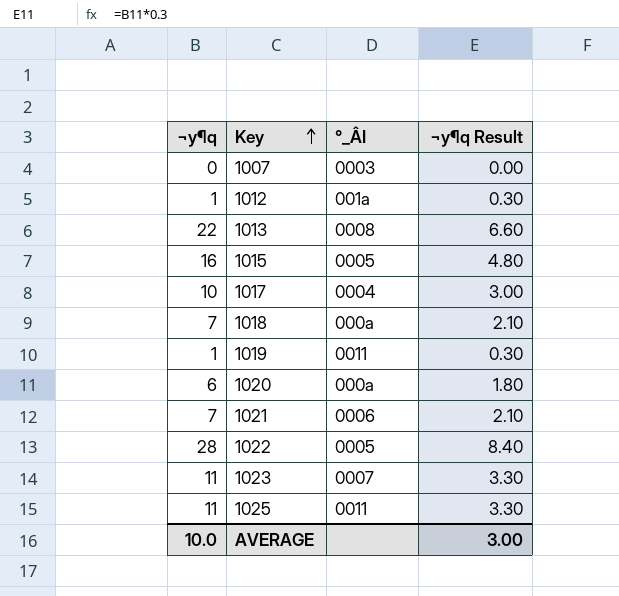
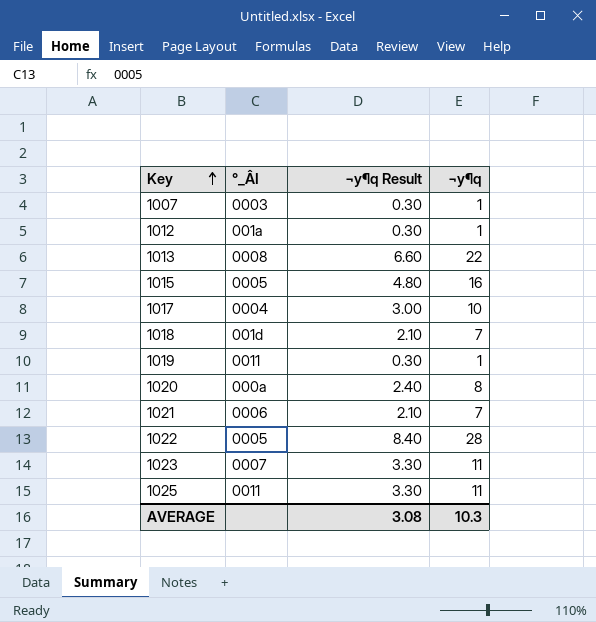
column ¬y¶q | position: 1 -> 4
1007 | ¬y¶q Result: 0.00 -> 0.30
1007 | ¬y¶q: 0 -> 1
1018 | °_ÂI: 000a -> 001d
1020 | ¬y¶q Result: 1.80 -> 2.40
1020 | ¬y¶q: 6 -> 8
AVERAGE | ¬y¶q Result: 3.00 -> 3.08
AVERAGE | ¬y¶q: 10.0 -> 10.3

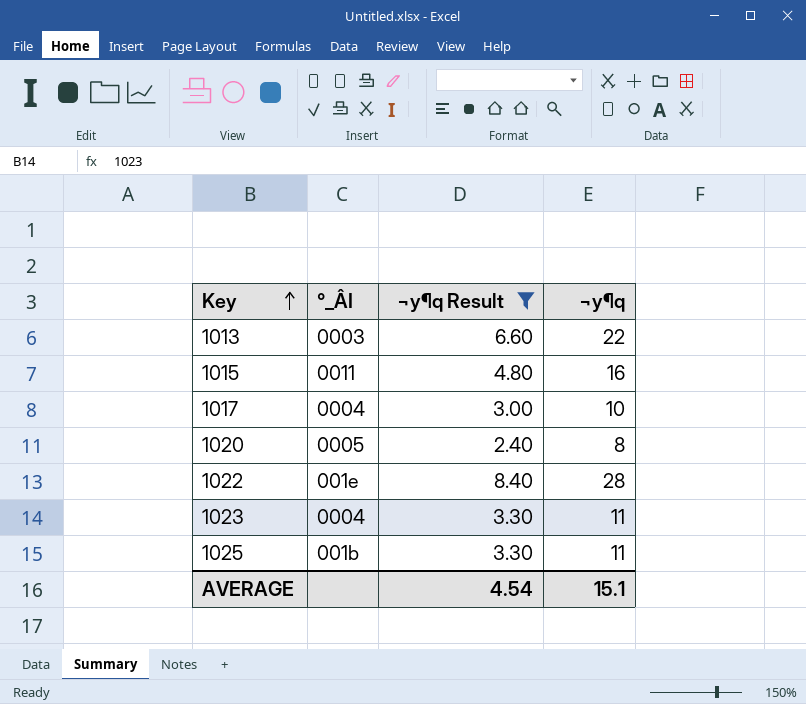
filter: none -> ¬y¶q Result >= 2.40
1013 | °_ÂI: 0008 -> 0003
1015 | °_ÂI: 0005 -> 0011
1020 | °_ÂI: 000a -> 0005
1022 | °_ÂI: 0005 -> 001e
1023 | °_ÂI: 0007 -> 0004
1025 | °_ÂI: 0011 -> 001b
AVERAGE | ¬y¶q Result: 3.08 -> 4.54
AVERAGE | ¬y¶q: 10.3 -> 15.1

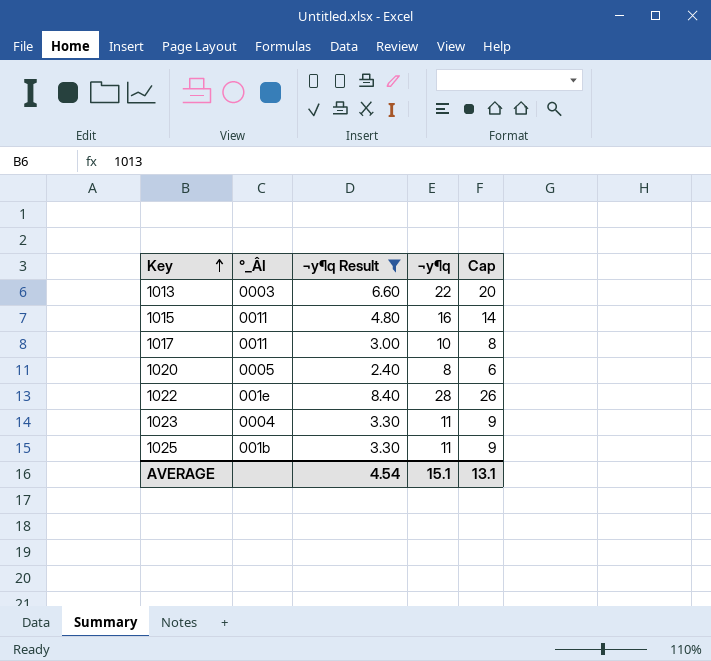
column Cap | formula: none -> [¬y¶q] - 2
1017 | °_ÂI: 0004 -> 0011

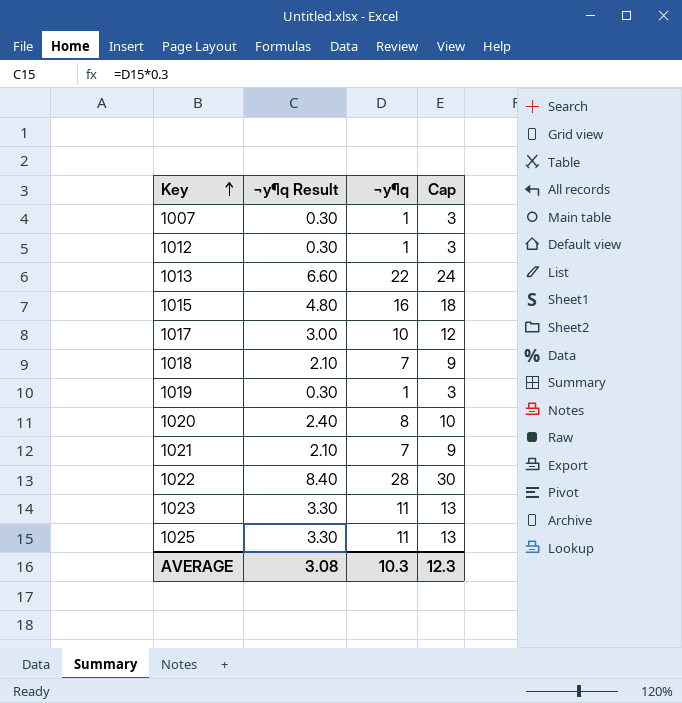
filter: ¬y¶q Result >= 2.40 -> none
column °_ÂI | position: 2 -> none
column Cap | formula: [¬y¶q] - 2 -> [¬y¶q] + 2
AVERAGE | ¬y¶q Result: 4.54 -> 3.08
AVERAGE | ¬y¶q: 15.1 -> 10.3
AVERAGE | Cap: 13.1 -> 12.3

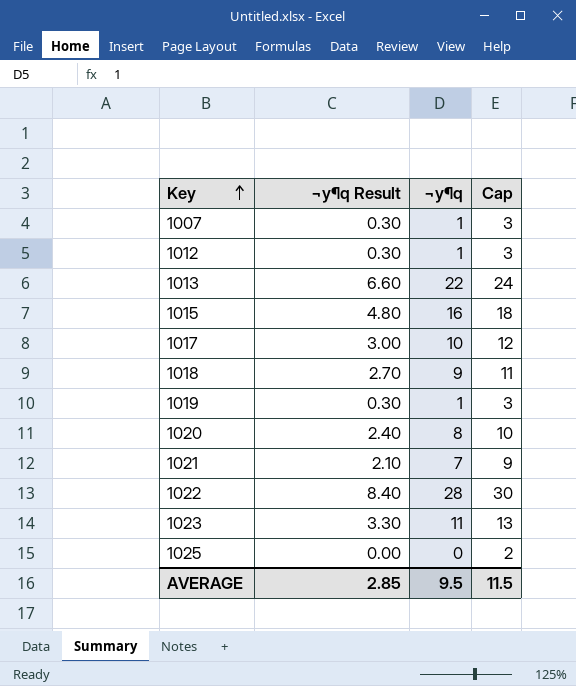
1018 | ¬y¶q Result: 2.10 -> 2.70
1018 | ¬y¶q: 7 -> 9
1018 | Cap: 9 -> 11
1025 | ¬y¶q Result: 3.30 -> 0.00
1025 | ¬y¶q: 11 -> 0
1025 | Cap: 13 -> 2
AVERAGE | ¬y¶q Result: 3.08 -> 2.85
AVERAGE | ¬y¶q: 10.3 -> 9.5
AVERAGE | Cap: 12.3 -> 11.5

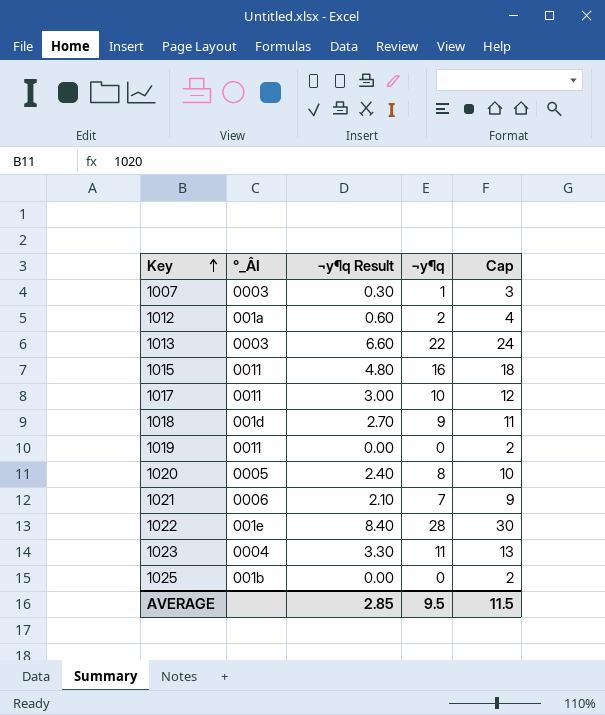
column °_ÂI | position: none -> 2
1012 | ¬y¶q Result: 0.30 -> 0.60
1012 | ¬y¶q: 1 -> 2
1012 | Cap: 3 -> 4
1019 | ¬y¶q Result: 0.30 -> 0.00
1019 | ¬y¶q: 1 -> 0
1019 | Cap: 3 -> 2

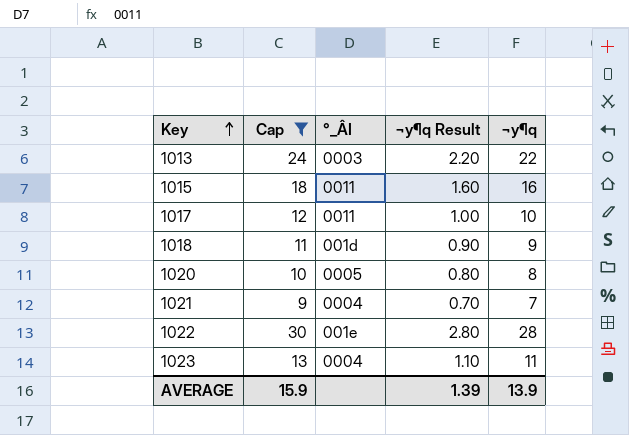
filter: none -> Cap >= 9
column Cap | position: 5 -> 2
column ¬y¶q Result | formula: [¬y¶q] * 0.3 -> [¬y¶q] * 0.1
1021 | °_ÂI: 0006 -> 0004
AVERAGE | Cap: 11.5 -> 15.9
AVERAGE | ¬y¶q Result: 2.85 -> 1.39
AVERAGE | ¬y¶q: 9.5 -> 13.9

